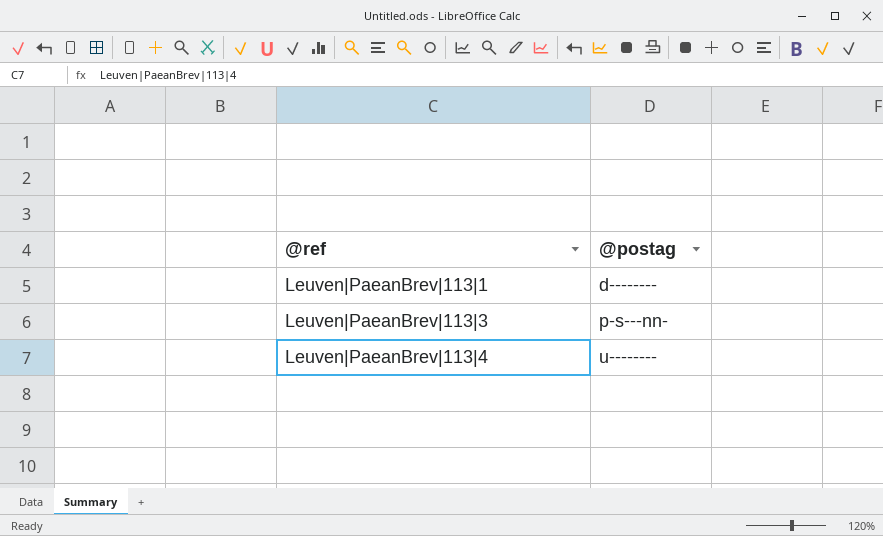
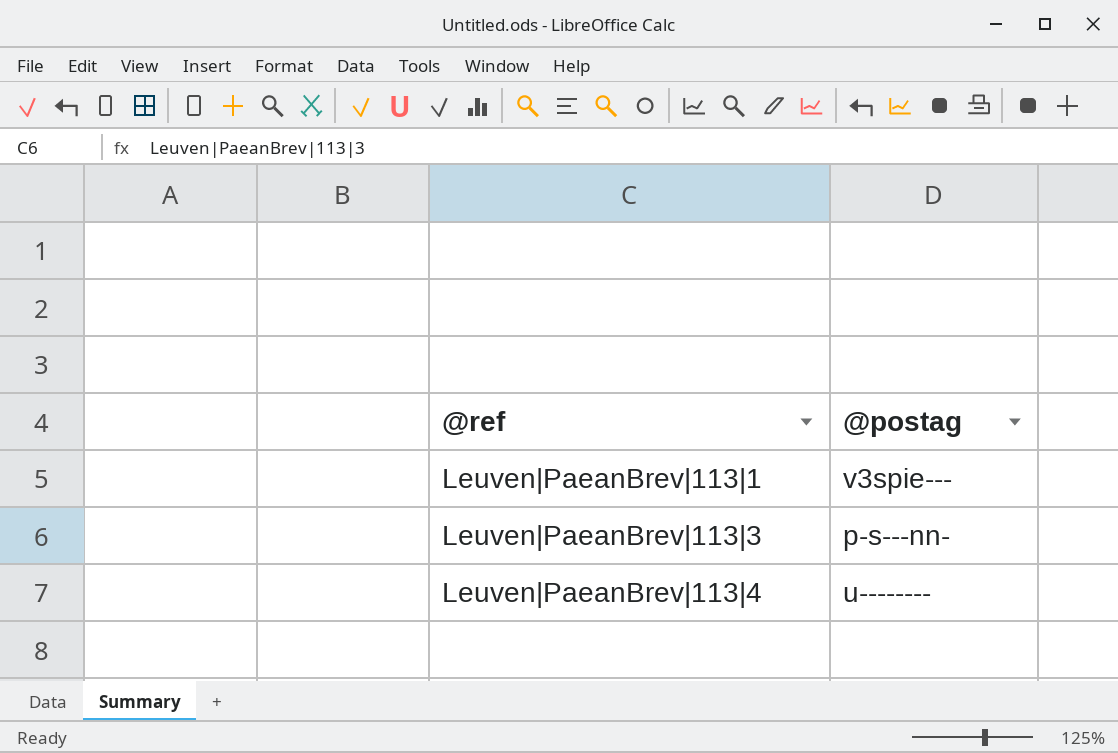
Leuven|PaeanBrev|113|1 | @postag: d-------- -> v3spie---

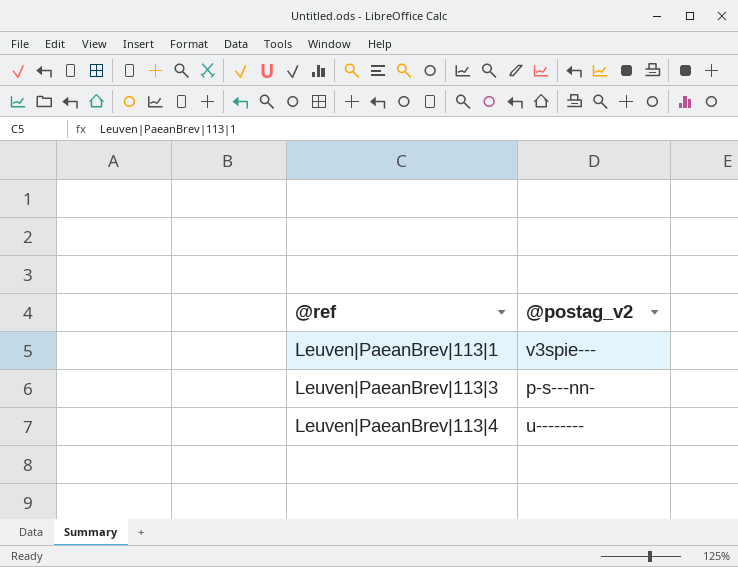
column name: @postag -> @postag_v2

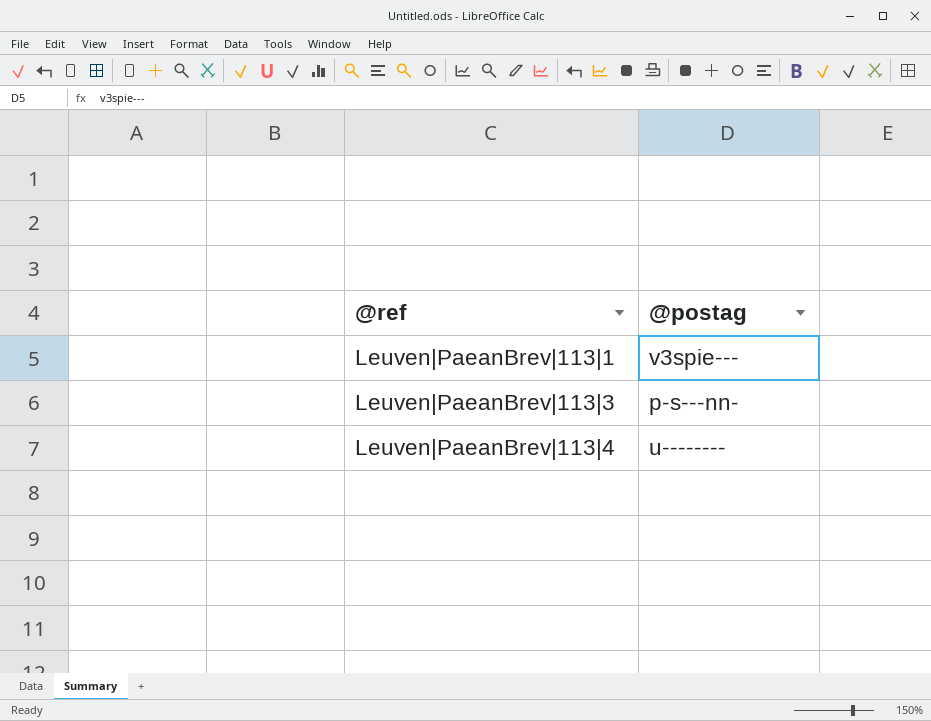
column name: @postag_v2 -> @postag

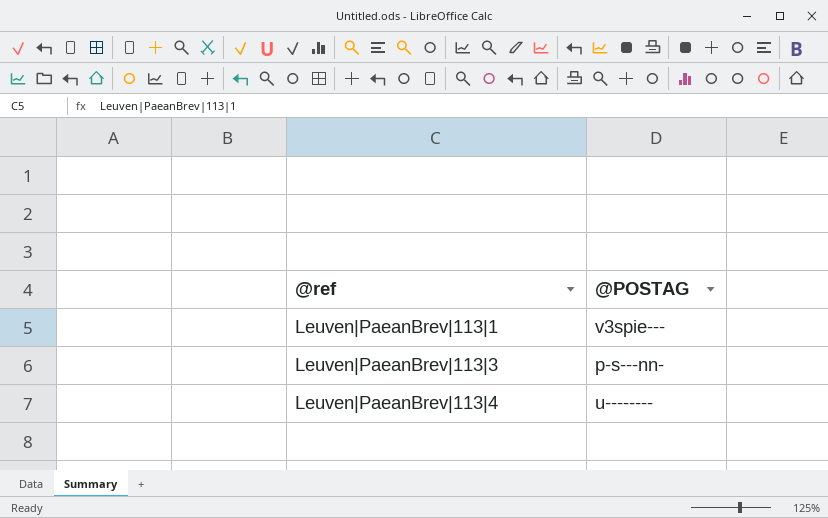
column name: @postag -> @POSTAG

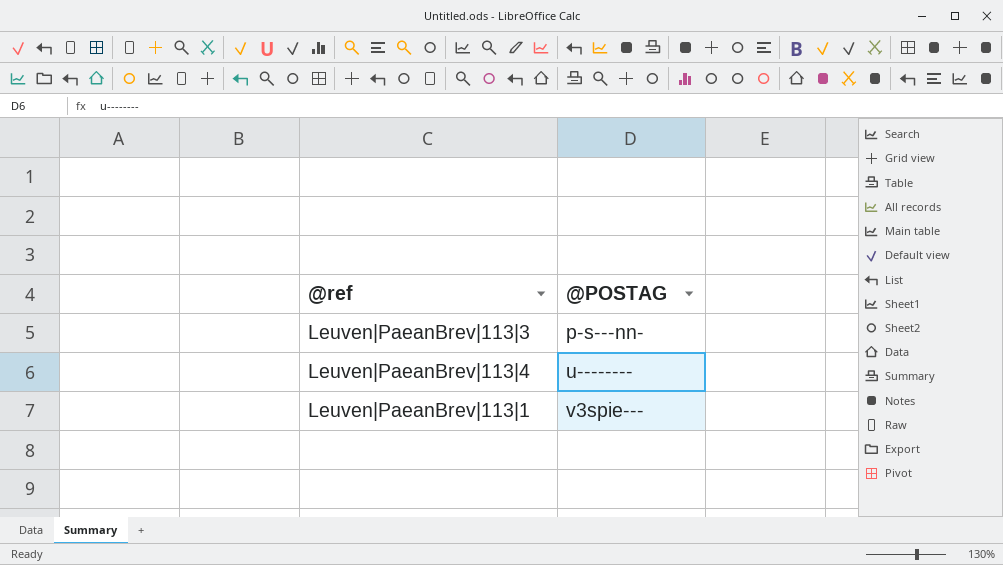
row order: @ref ascending -> @POSTAG ascending

